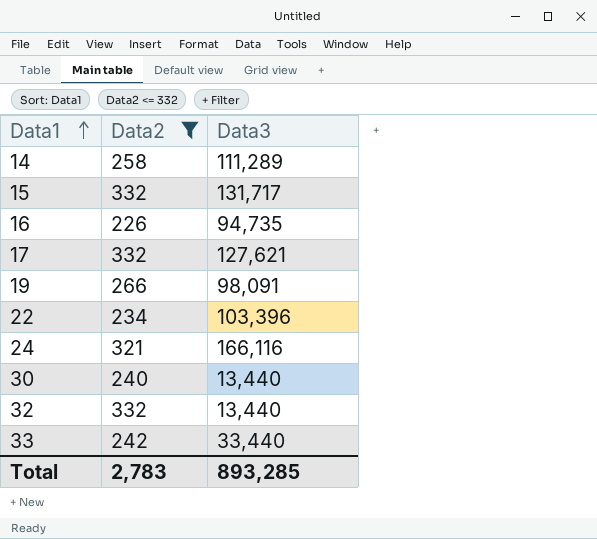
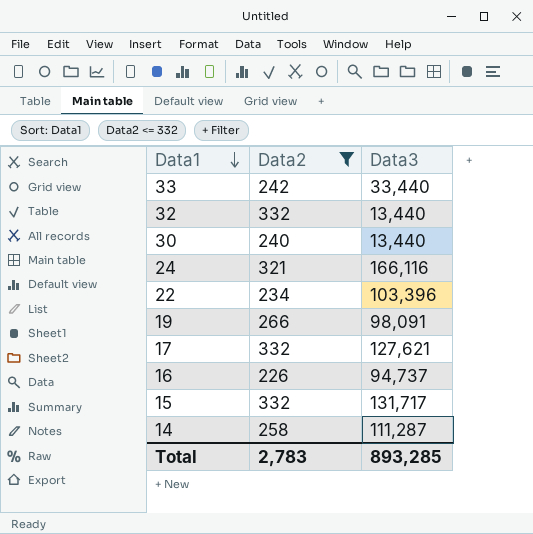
row order: Data1 ascending -> Data1 descending
16 | Data3: 94,735 -> 94,737
14 | Data3: 111,289 -> 111,287

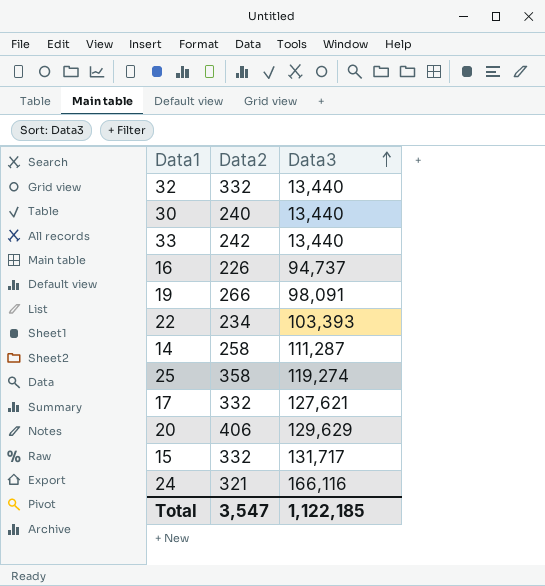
filter: Data2 <= 332 -> none
row order: Data1 descending -> Data3 ascending
33 | Data3: 33,440 -> 13,440
22 | Data3: 103,396 -> 103,393
Total | Data2: 2,783 -> 3,547
Total | Data3: 893,285 -> 1,122,185

